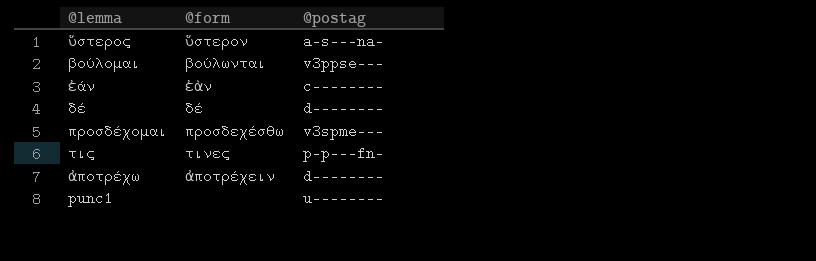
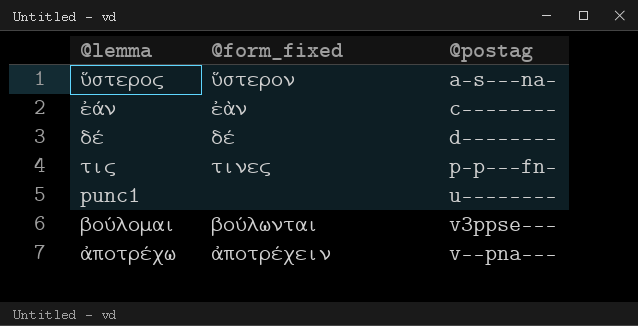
row order: none -> @postag ascending
column name: @form -> @form_fixed
row προσδέχομαι: προσδεχέσθω | v3spme--- -> none
ἀποτρέχω | @postag: d-------- -> v--pna---

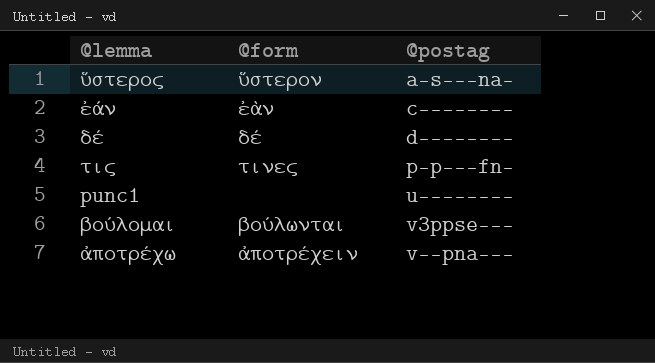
column name: @form_fixed -> @form

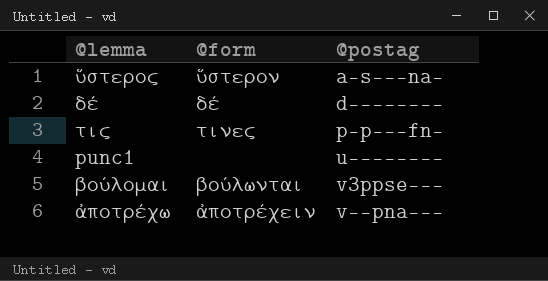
row ἐάν: ἐὰν | c-------- -> none

